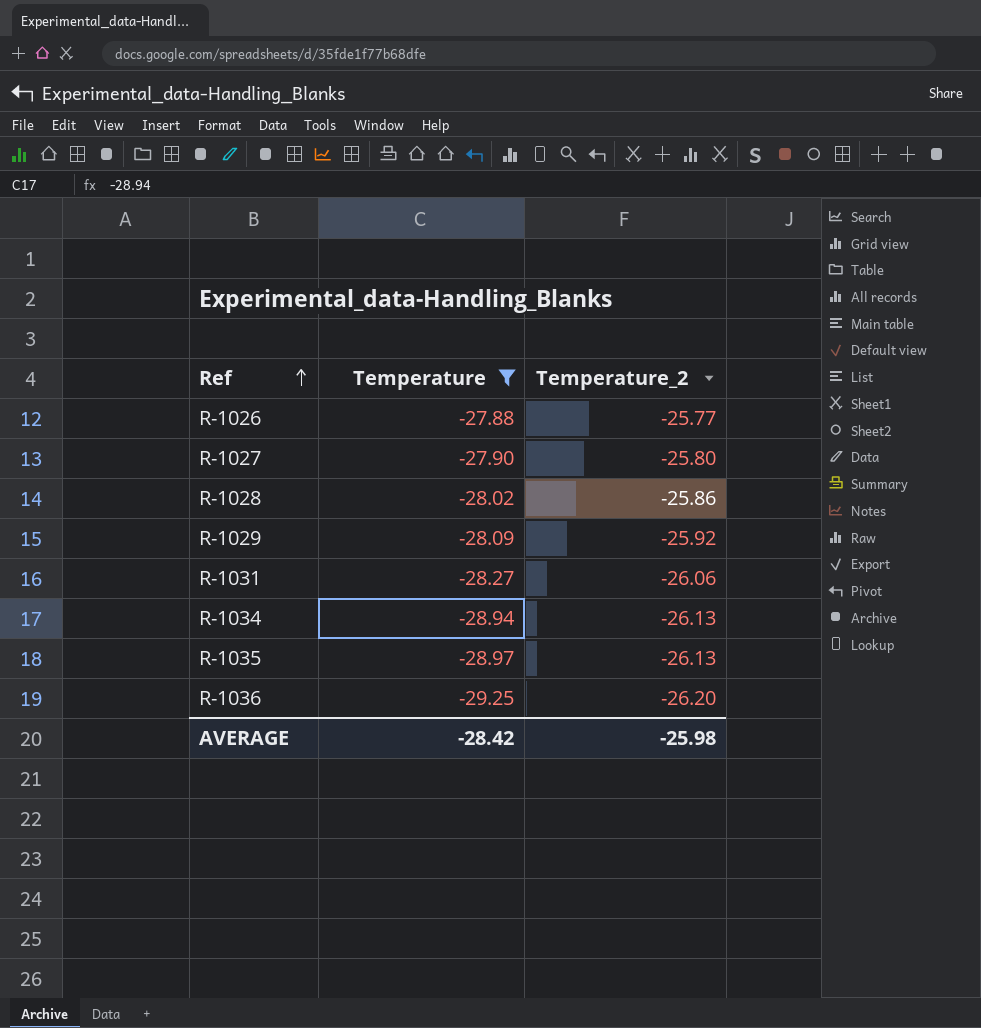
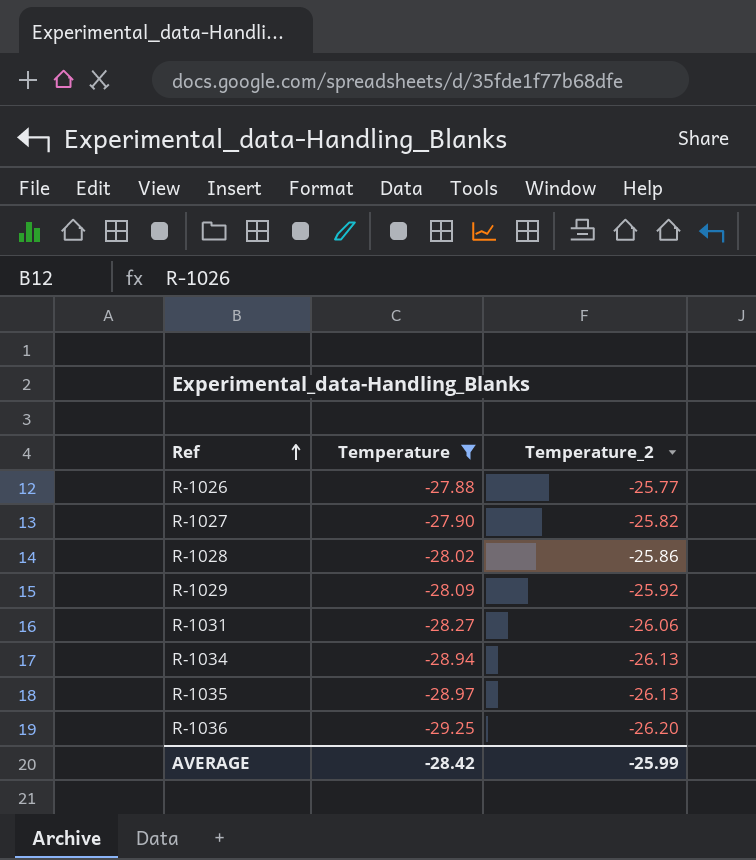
R-1027 | Temperature_2: -25.80 -> -25.82
AVERAGE | Temperature_2: -25.98 -> -25.99

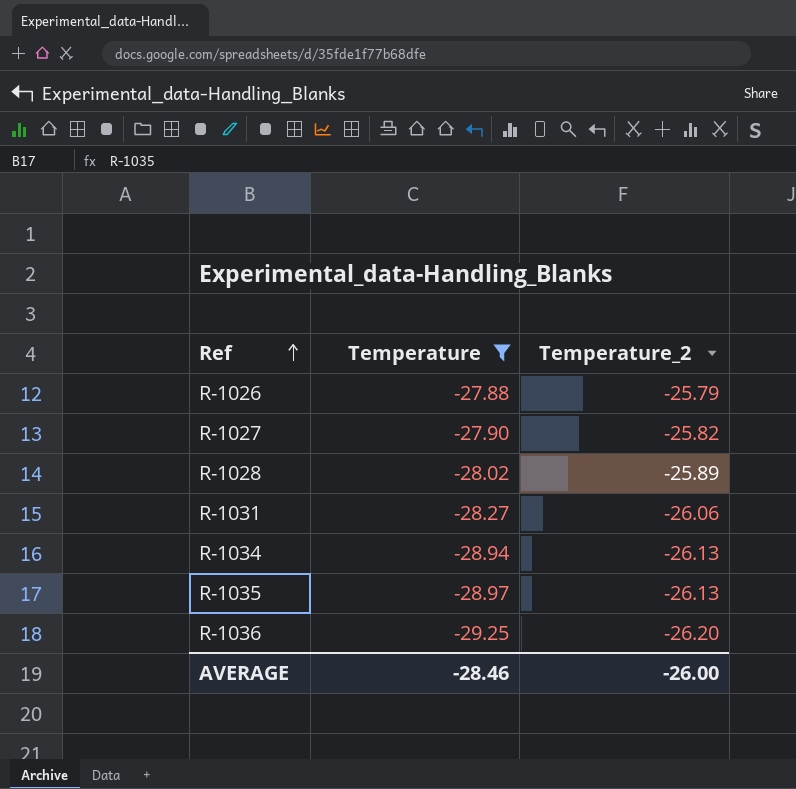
row R-1029: -28.09 | -25.92 -> none
R-1026 | Temperature_2: -25.77 -> -25.79
R-1028 | Temperature_2: -25.86 -> -25.89
AVERAGE | Temperature: -28.42 -> -28.46
AVERAGE | Temperature_2: -25.99 -> -26.00

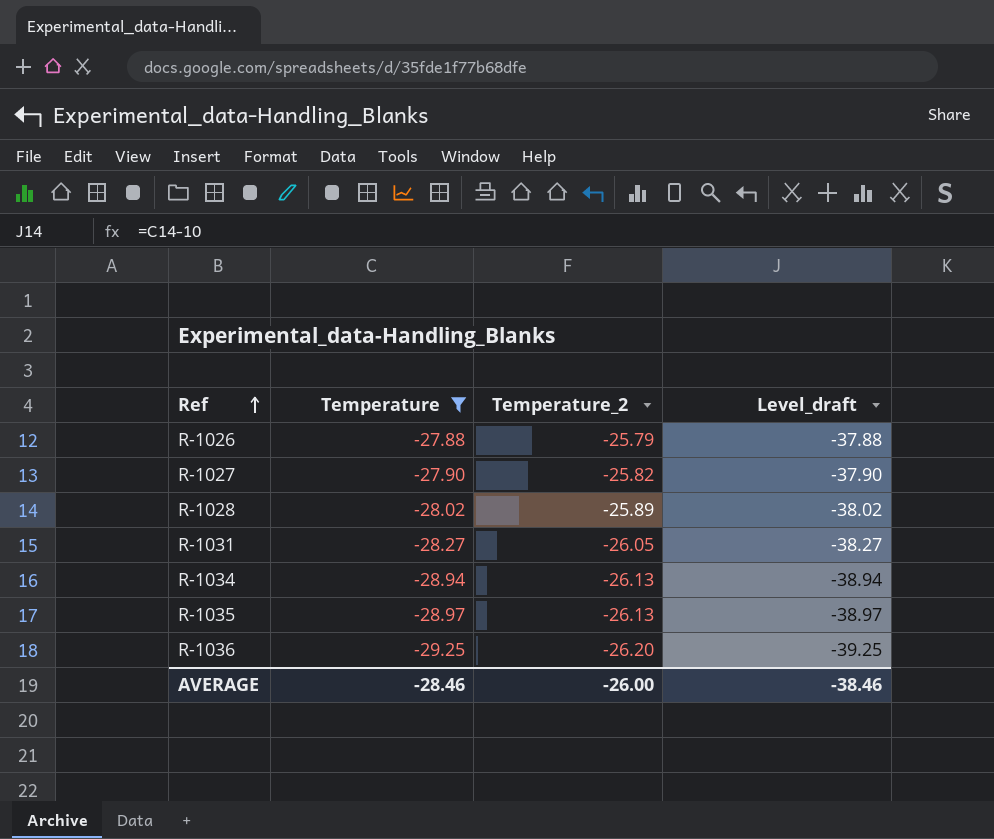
column Level_draft | formula: none -> [Temperature] - 10
R-1031 | Temperature_2: -26.06 -> -26.05

